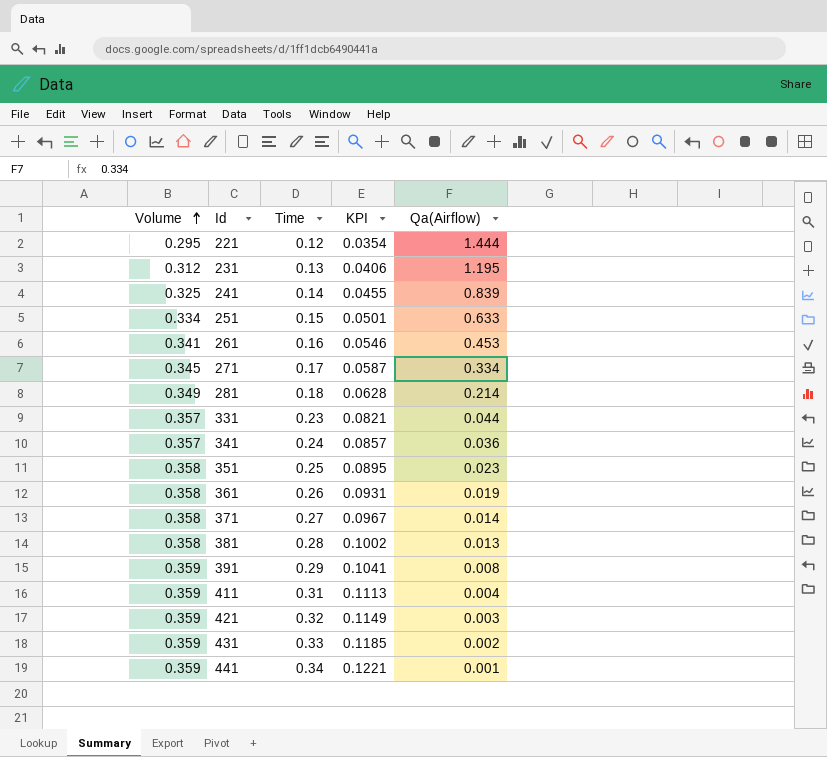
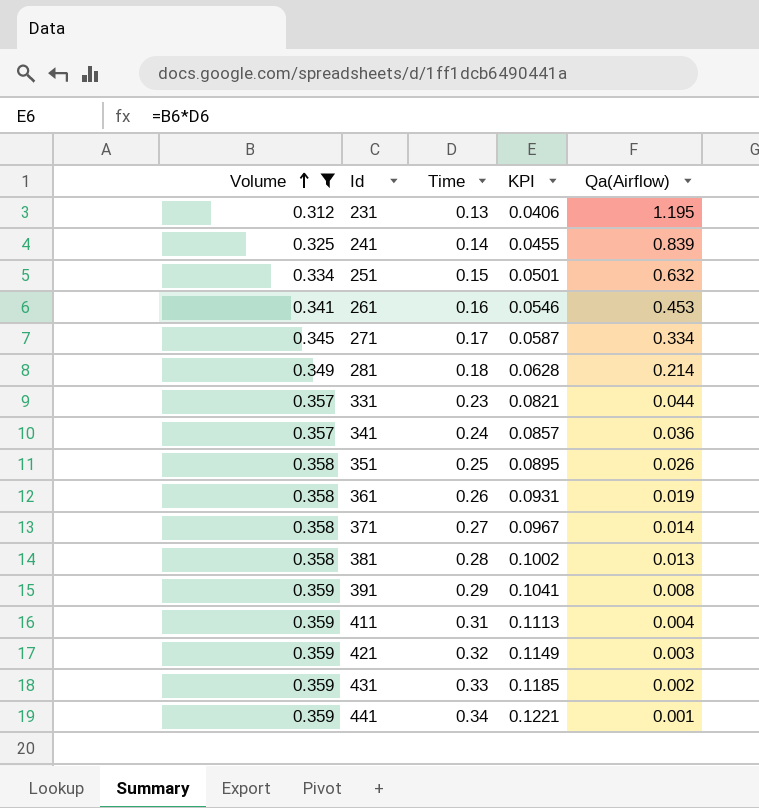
filter: none -> Volume != 0.295
251 | Qa(Airflow): 0.633 -> 0.632
351 | Qa(Airflow): 0.023 -> 0.026

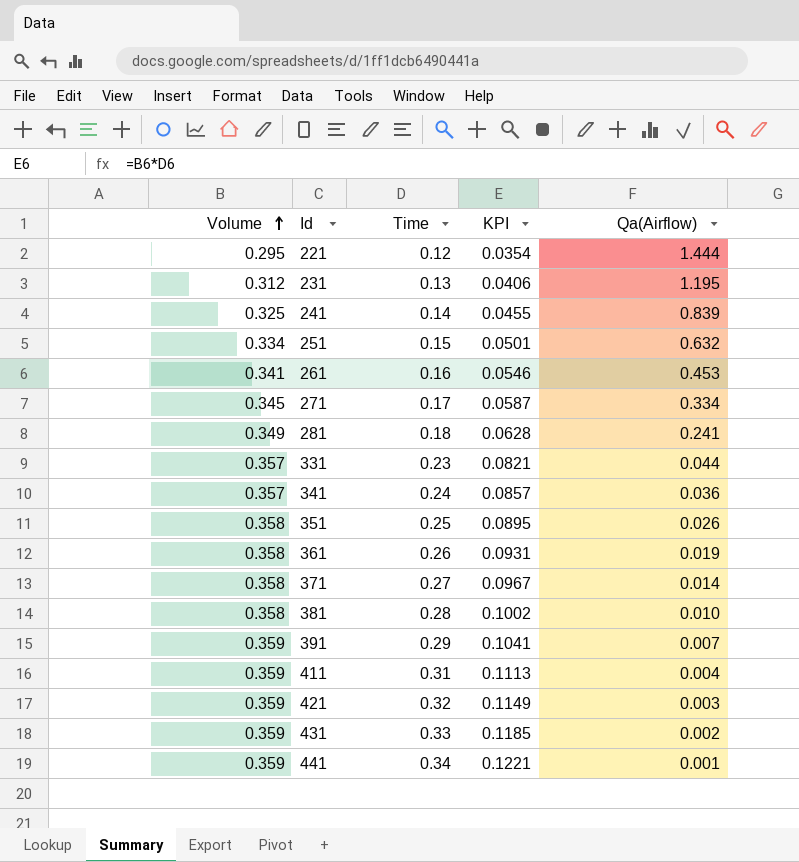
filter: Volume != 0.295 -> none
281 | Qa(Airflow): 0.214 -> 0.241
381 | Qa(Airflow): 0.013 -> 0.010
391 | Qa(Airflow): 0.008 -> 0.007

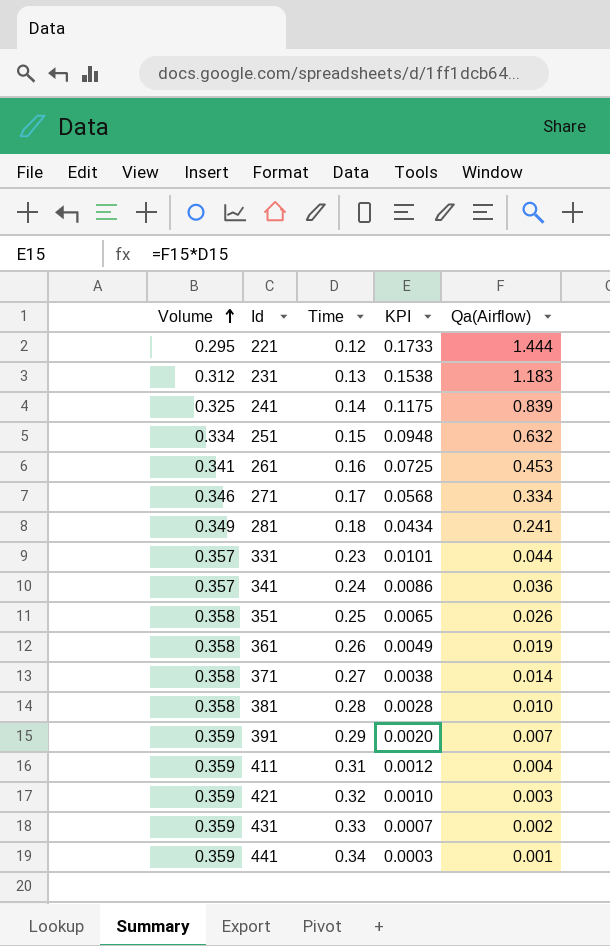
column KPI | formula: [Volume] * [Time] -> [Time] * [Qa(Airflow)]
231 | Qa(Airflow): 1.195 -> 1.183
271 | Volume: 0.345 -> 0.346

